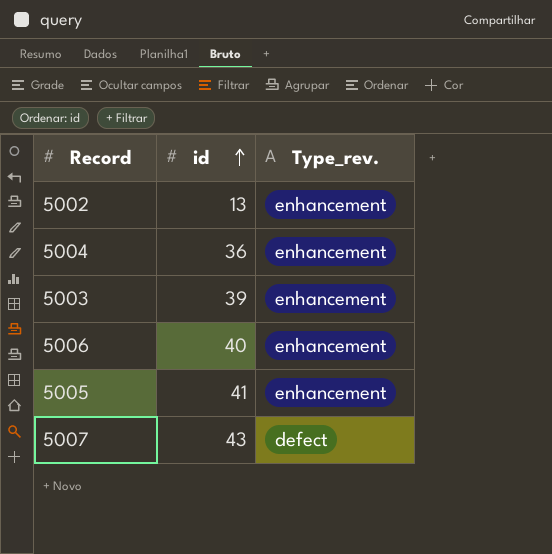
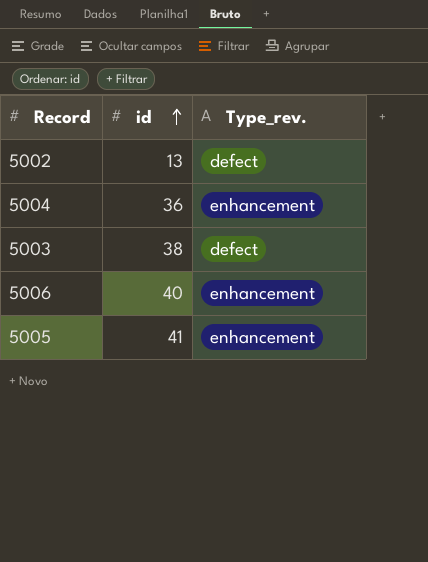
row 5007: 43 | defect -> none
5002 | Type_rev.: enhancement -> defect
5003 | id: 39 -> 38
5003 | Type_rev.: enhancement -> defect

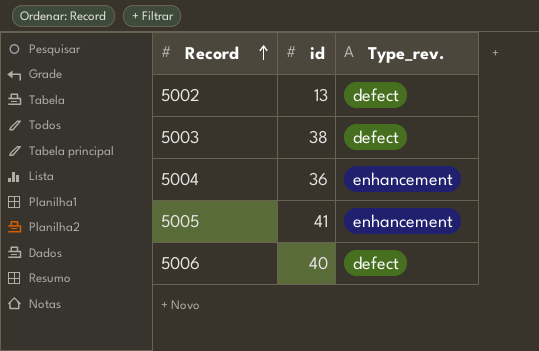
row order: id ascending -> Record ascending
5006 | Type_rev.: enhancement -> defect

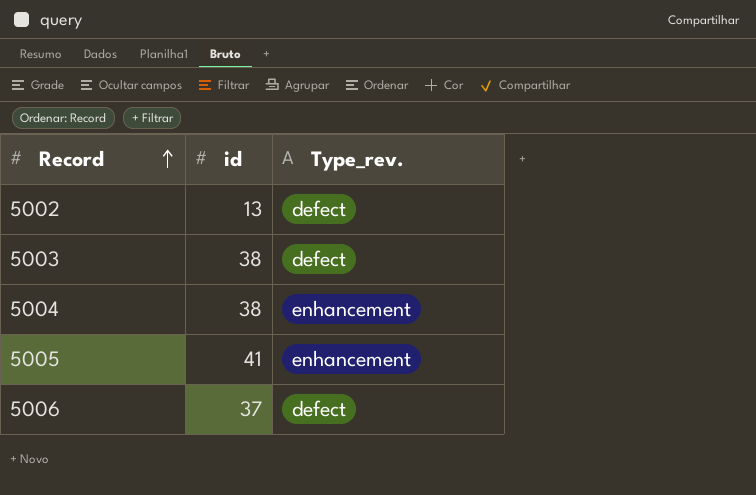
5004 | id: 36 -> 38
5006 | id: 40 -> 37

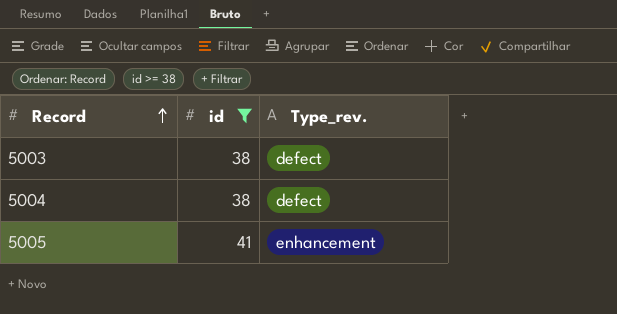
filter: none -> id >= 38
5004 | Type_rev.: enhancement -> defect

